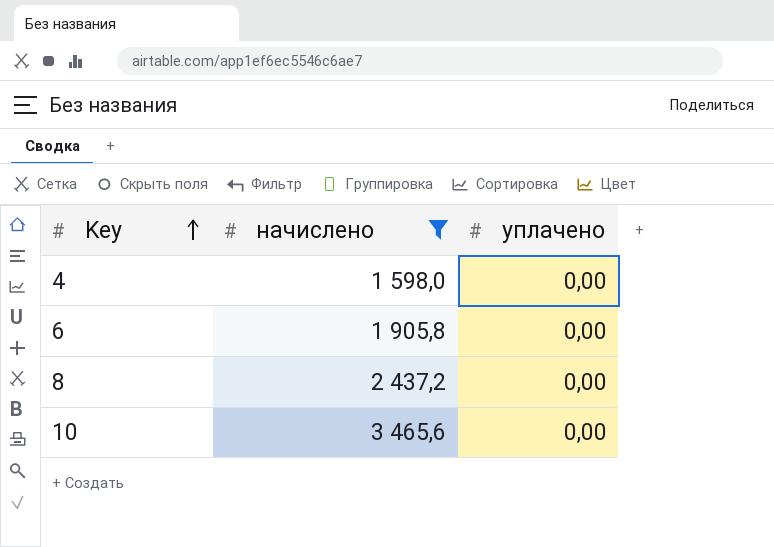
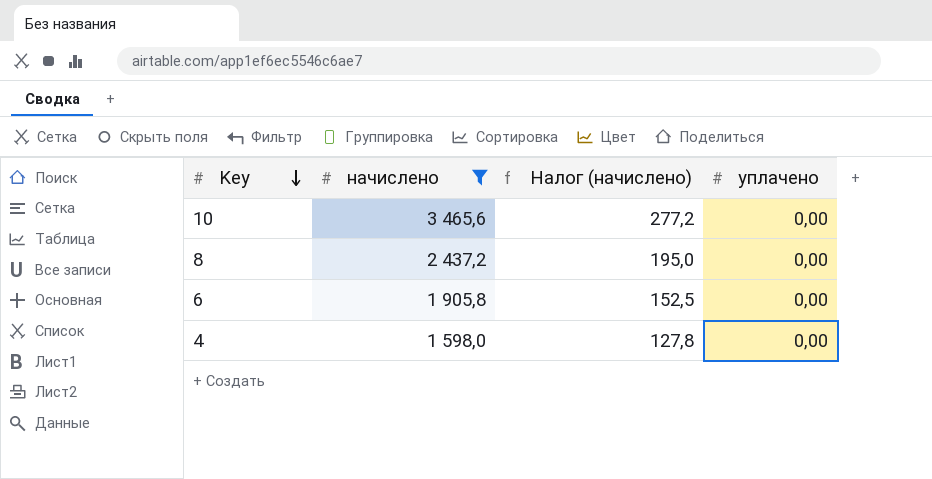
row order: Key ascending -> Key descending
column Налог (начислено) | formula: none -> [начислено] * 0,08

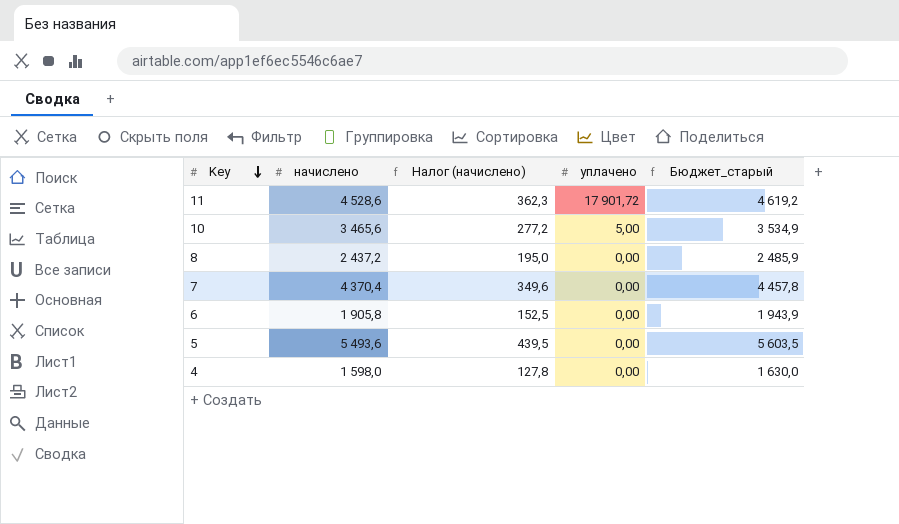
filter: начислено <= 3 465,6 -> none
column Бюджет_старый | formula: none -> [начислено] * 1,02
10 | уплачено: 0,00 -> 5,00

